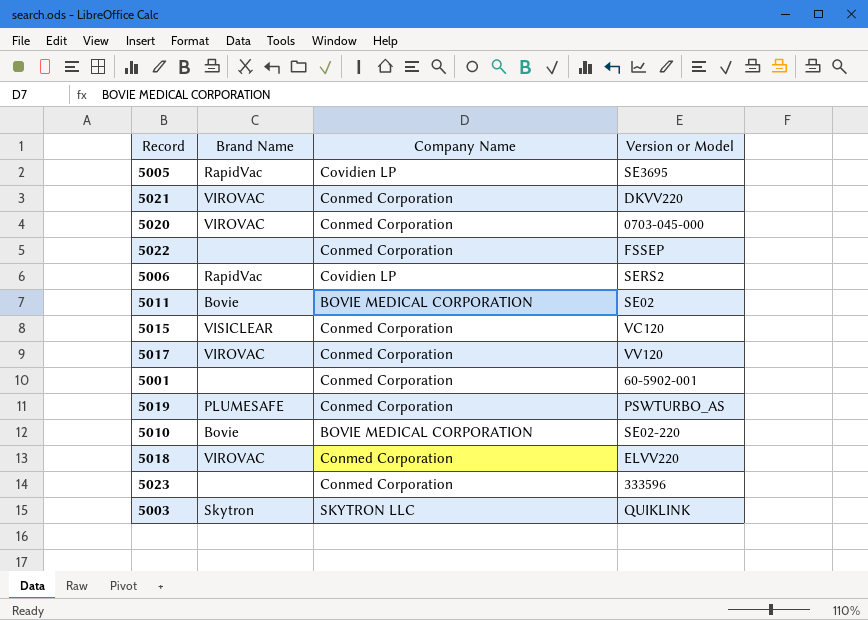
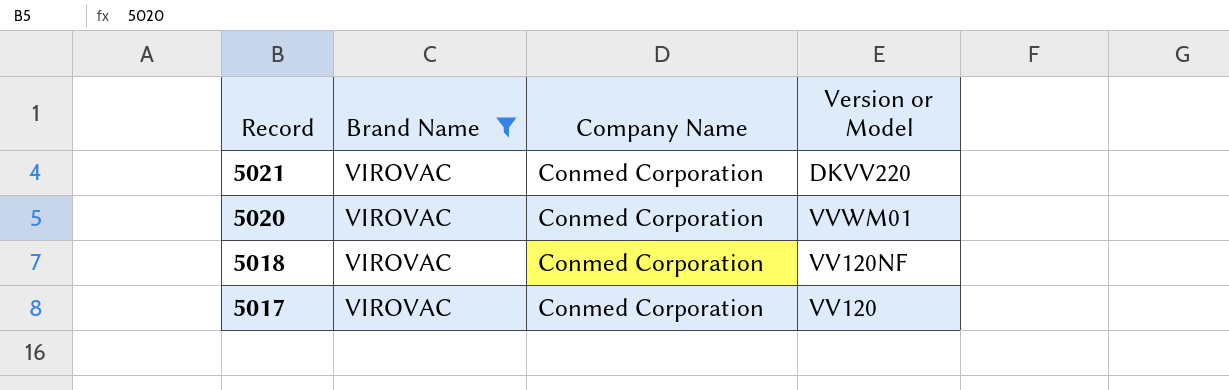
filter: none -> Brand Name = VIROVAC
row order: none -> Record descending
5020 | Version or Model: 0703-045-000 -> VVWM01
5018 | Version or Model: ELVV220 -> VV120NF

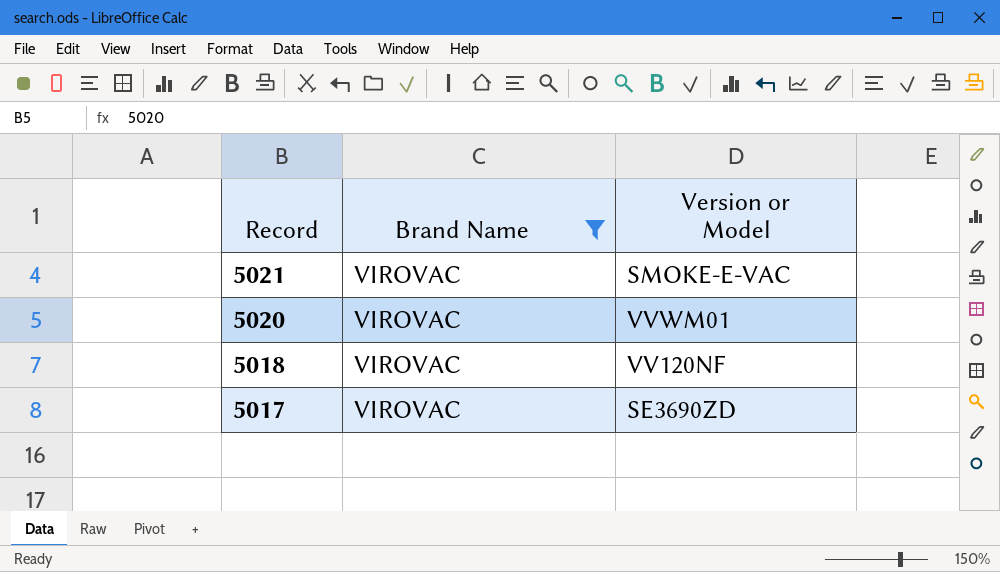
column Company Name | position: 3 -> none
5021 | Version or Model: DKVV220 -> SMOKE-E-VAC
5017 | Version or Model: VV120 -> SE3690ZD

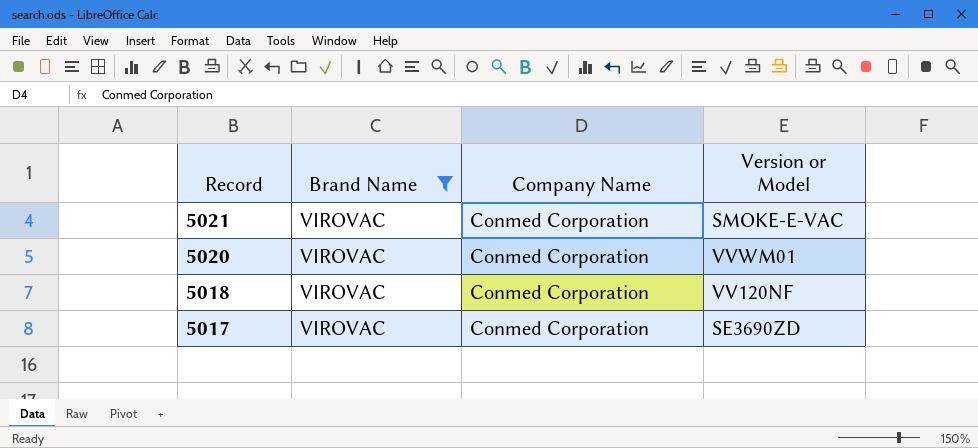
column Company Name | position: none -> 3

